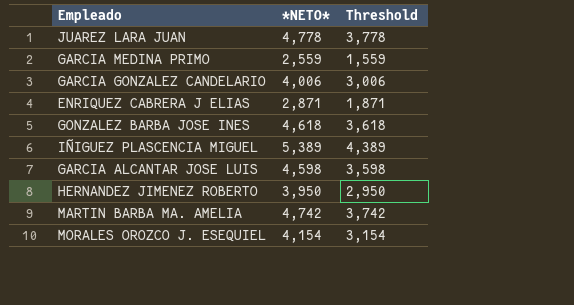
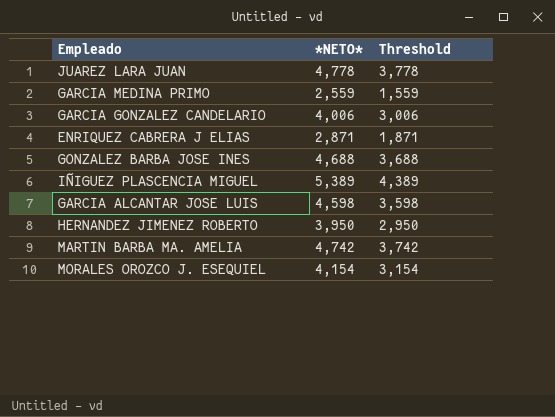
GONZALEZ BARBA JOSE INES | *NETO*: 4,618 -> 4,688
GONZALEZ BARBA JOSE INES | Threshold: 3,618 -> 3,688

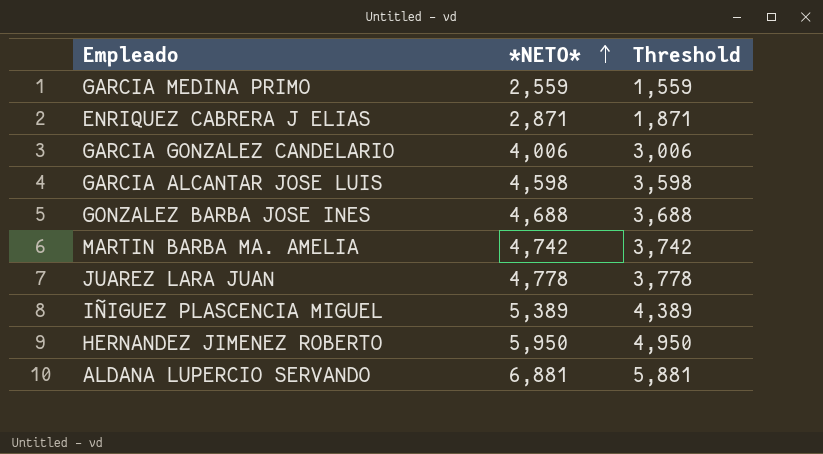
row order: none -> *NETO* ascending
row MORALES OROZCO J. ESEQUIEL: 4,154 | 3,154 -> none
HERNANDEZ JIMENEZ ROBERTO | *NETO*: 3,950 -> 5,950
HERNANDEZ JIMENEZ ROBERTO | Threshold: 2,950 -> 4,950
row ALDANA LUPERCIO SERVANDO: none -> 6,881 | 5,881

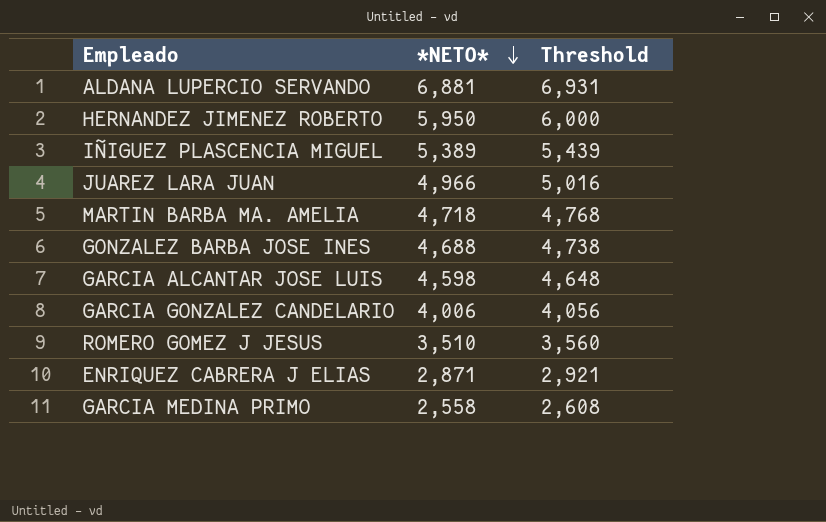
row order: *NETO* ascending -> *NETO* descending
column Threshold | formula: [*NETO*] - 1000 -> [*NETO*] + 50
JUAREZ LARA JUAN | *NETO*: 4,778 -> 4,966
MARTIN BARBA MA. AMELIA | *NETO*: 4,742 -> 4,718
row ROMERO GOMEZ J JESUS: none -> 3,510 | 3,560
GARCIA MEDINA PRIMO | *NETO*: 2,559 -> 2,558

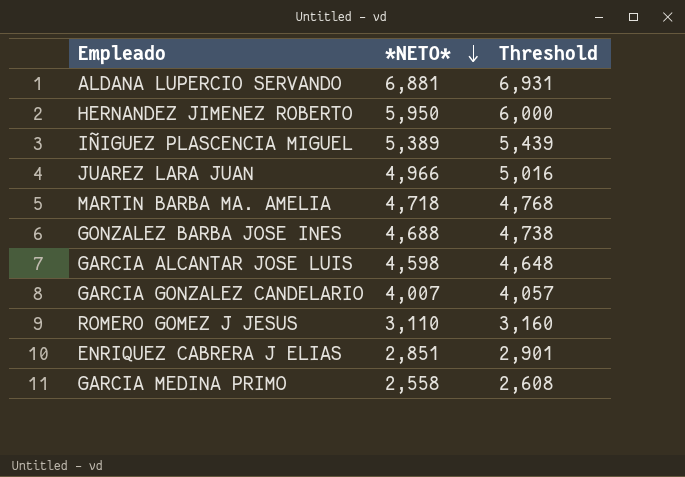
GARCIA GONZALEZ CANDELARIO | *NETO*: 4,006 -> 4,007
GARCIA GONZALEZ CANDELARIO | Threshold: 4,056 -> 4,057
ROMERO GOMEZ J JESUS | *NETO*: 3,510 -> 3,110
ROMERO GOMEZ J JESUS | Threshold: 3,560 -> 3,160
ENRIQUEZ CABRERA J ELIAS | *NETO*: 2,871 -> 2,851
ENRIQUEZ CABRERA J ELIAS | Threshold: 2,921 -> 2,901

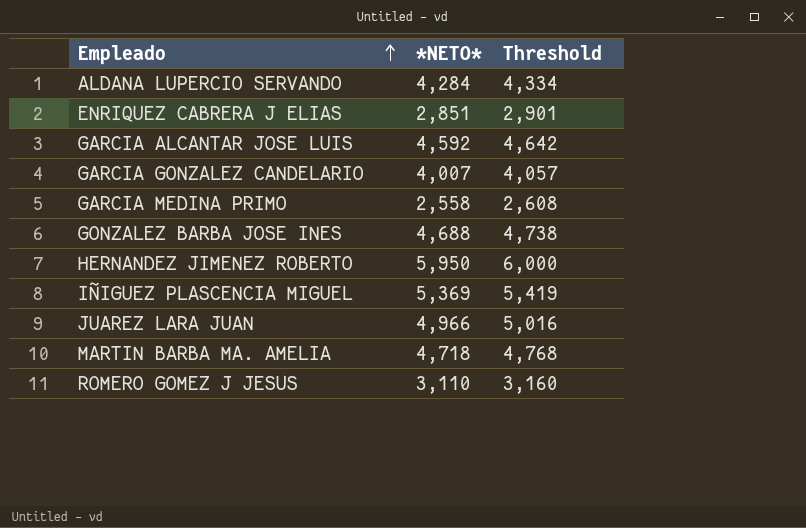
row order: *NETO* descending -> Empleado ascending
ALDANA LUPERCIO SERVANDO | *NETO*: 6,881 -> 4,284
ALDANA LUPERCIO SERVANDO | Threshold: 6,931 -> 4,334
GARCIA ALCANTAR JOSE LUIS | *NETO*: 4,598 -> 4,592
GARCIA ALCANTAR JOSE LUIS | Threshold: 4,648 -> 4,642
IÑIGUEZ PLASCENCIA MIGUEL | *NETO*: 5,389 -> 5,369
IÑIGUEZ PLASCENCIA MIGUEL | Threshold: 5,439 -> 5,419

